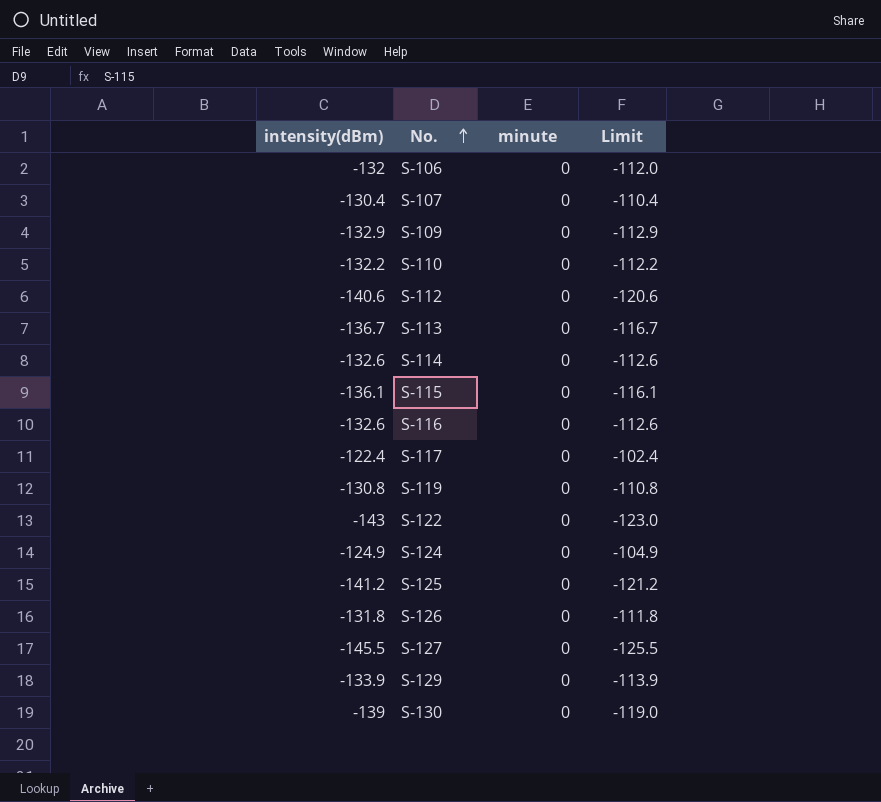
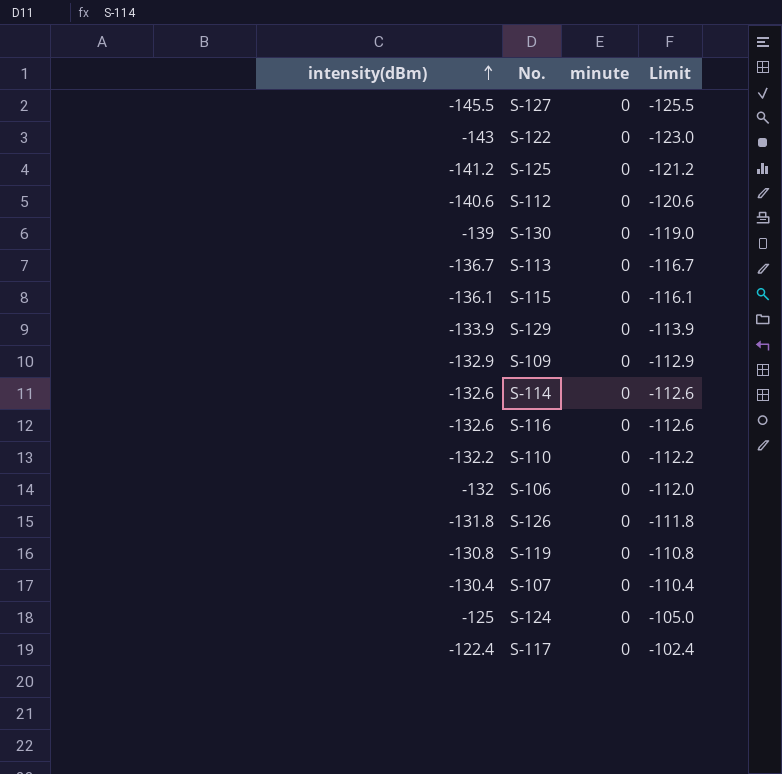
row order: No. ascending -> intensity(dBm) ascending
S-124 | intensity(dBm): -124.9 -> -125
S-124 | Limit: -104.9 -> -105.0

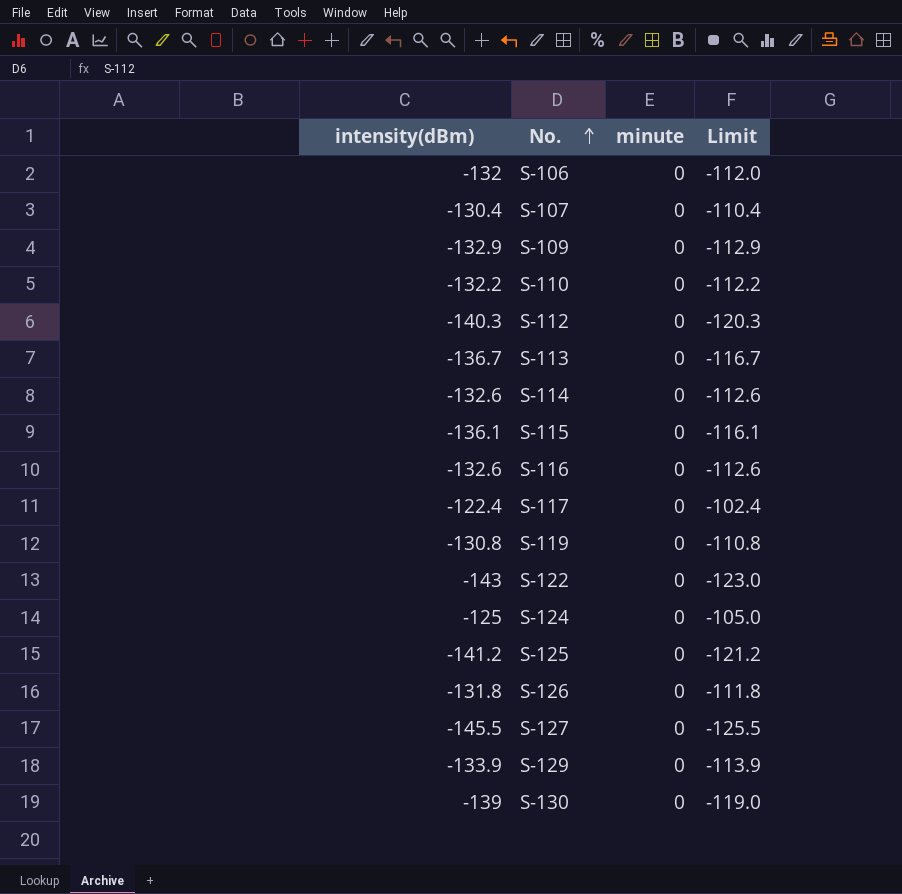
row order: intensity(dBm) ascending -> No. ascending
S-112 | intensity(dBm): -140.6 -> -140.3
S-112 | Limit: -120.6 -> -120.3

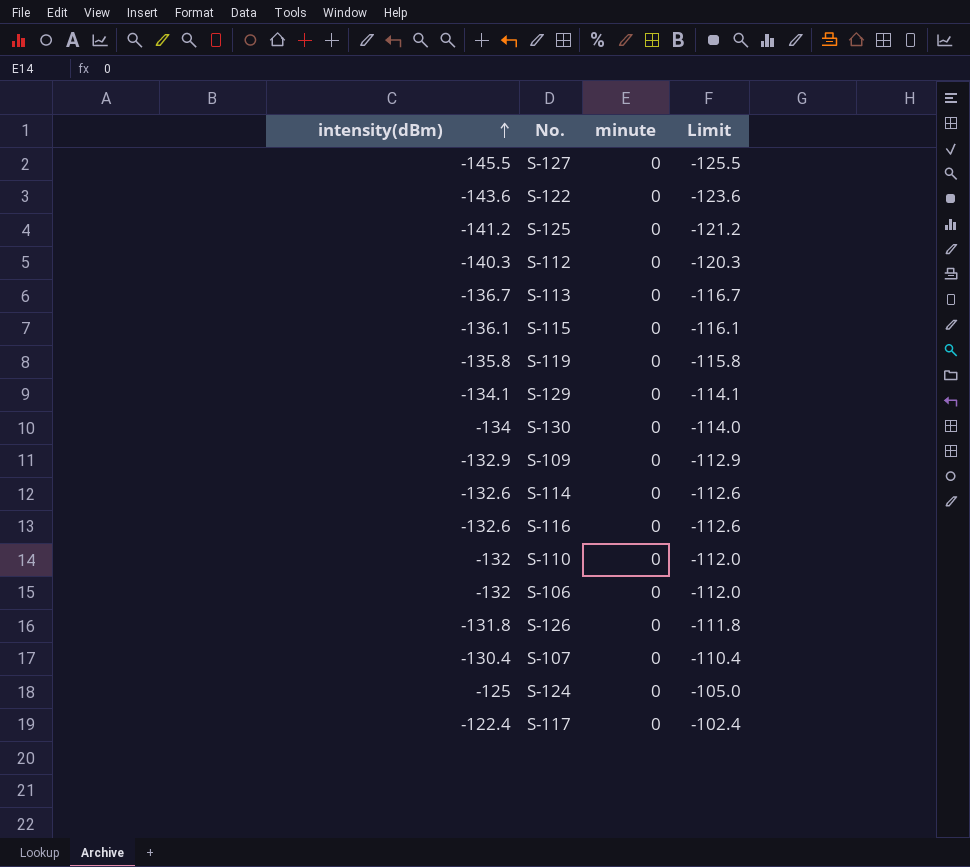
row order: No. ascending -> intensity(dBm) ascending
S-122 | intensity(dBm): -143 -> -143.6
S-122 | Limit: -123.0 -> -123.6
S-119 | intensity(dBm): -130.8 -> -135.8
S-119 | Limit: -110.8 -> -115.8
S-129 | intensity(dBm): -133.9 -> -134.1
S-129 | Limit: -113.9 -> -114.1
S-130 | intensity(dBm): -139 -> -134
S-130 | Limit: -119.0 -> -114.0
S-110 | intensity(dBm): -132.2 -> -132
S-110 | Limit: -112.2 -> -112.0

